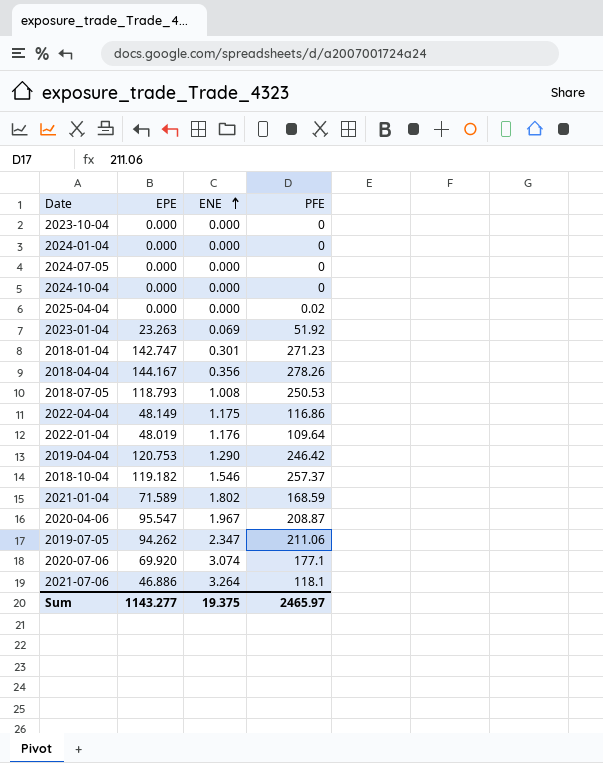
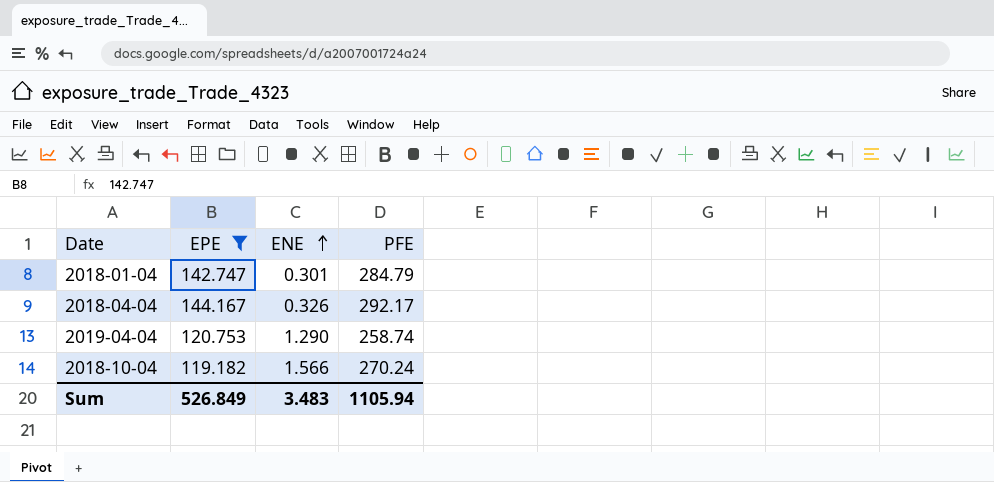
filter: none -> EPE >= 119.182
2018-01-04 | PFE: 271.23 -> 284.79
2018-04-04 | ENE: 0.356 -> 0.326
2018-04-04 | PFE: 278.26 -> 292.17
2019-04-04 | PFE: 246.42 -> 258.74
2018-10-04 | ENE: 1.546 -> 1.566
2018-10-04 | PFE: 257.37 -> 270.24
Sum | EPE: 1143.277 -> 526.849
Sum | ENE: 19.375 -> 3.483
Sum | PFE: 2465.97 -> 1105.94

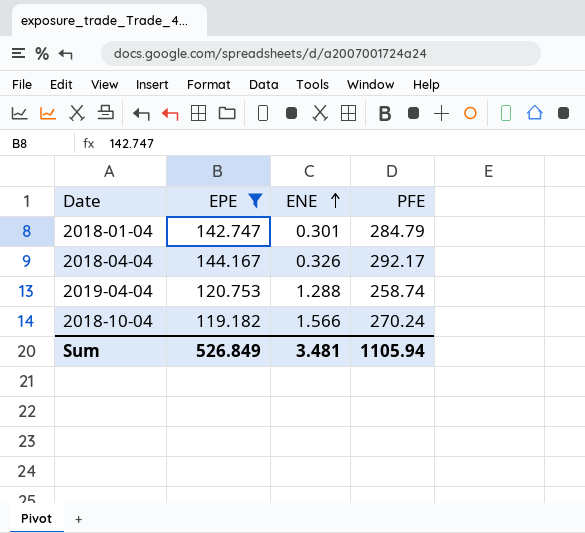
2019-04-04 | ENE: 1.290 -> 1.288
Sum | ENE: 3.483 -> 3.481

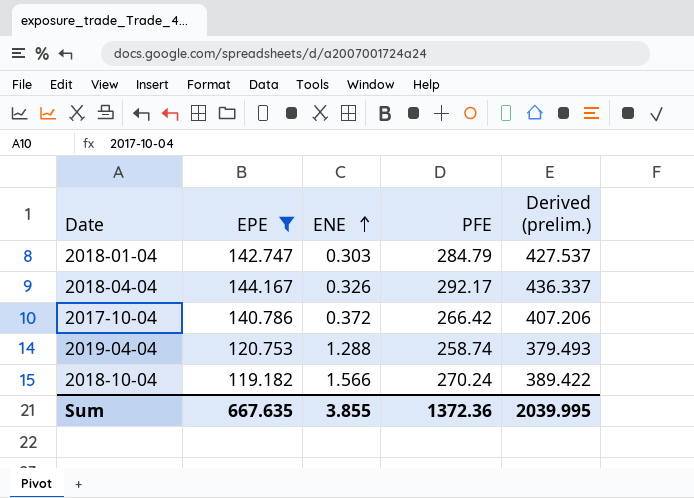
column Derived (prelim.) | formula: none -> [EPE] + [PFE]
2018-01-04 | ENE: 0.301 -> 0.303
row 2017-10-04: none -> 140.786 | 0.372 | 266.42 | 407.206
Sum | EPE: 526.849 -> 667.635
Sum | ENE: 3.481 -> 3.855
Sum | PFE: 1105.94 -> 1372.36

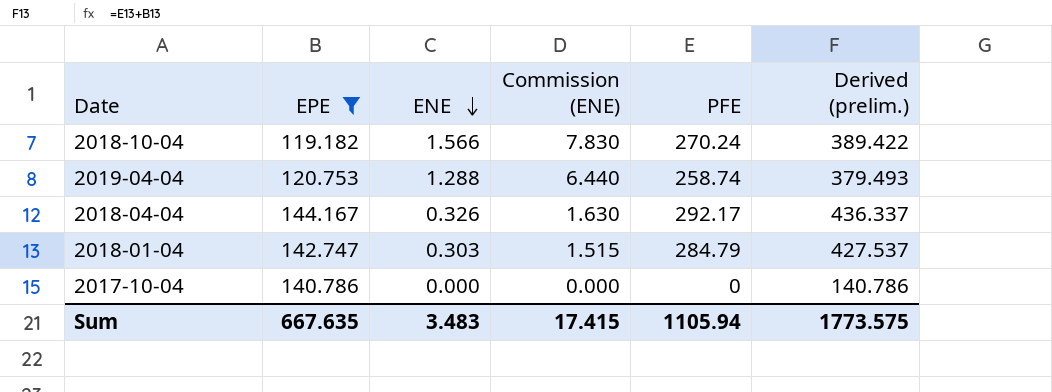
row order: ENE ascending -> ENE descending
column Commission (ENE) | formula: none -> [ENE] * 5
2017-10-04 | ENE: 0.372 -> 0.000
2017-10-04 | PFE: 266.42 -> 0
2017-10-04 | Derived (prelim.): 407.206 -> 140.786
Sum | ENE: 3.855 -> 3.483
Sum | PFE: 1372.36 -> 1105.94
Sum | Derived (prelim.): 2039.995 -> 1773.575

